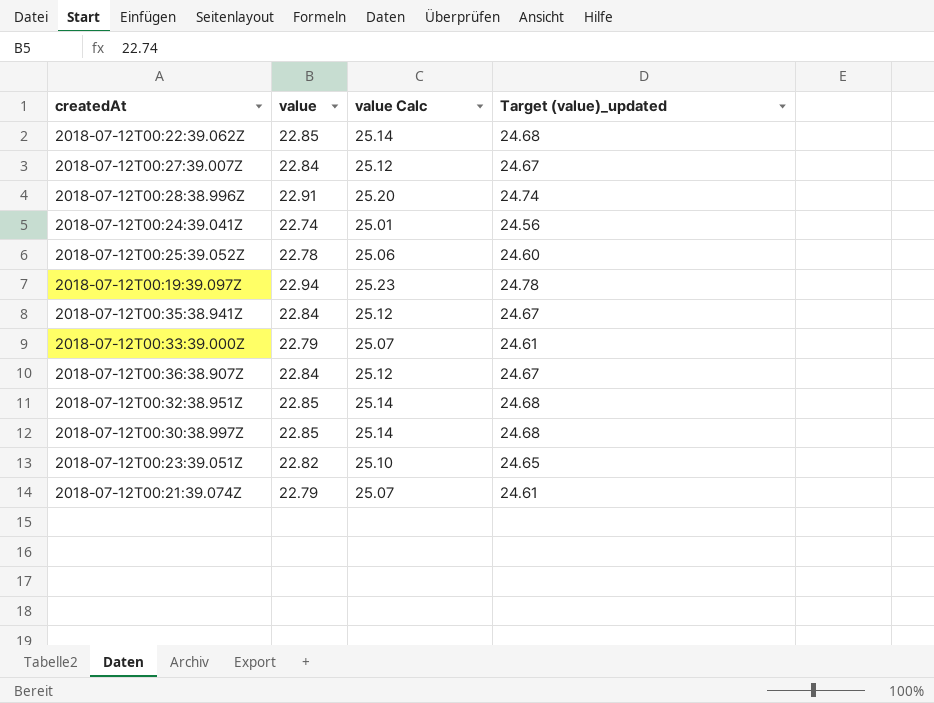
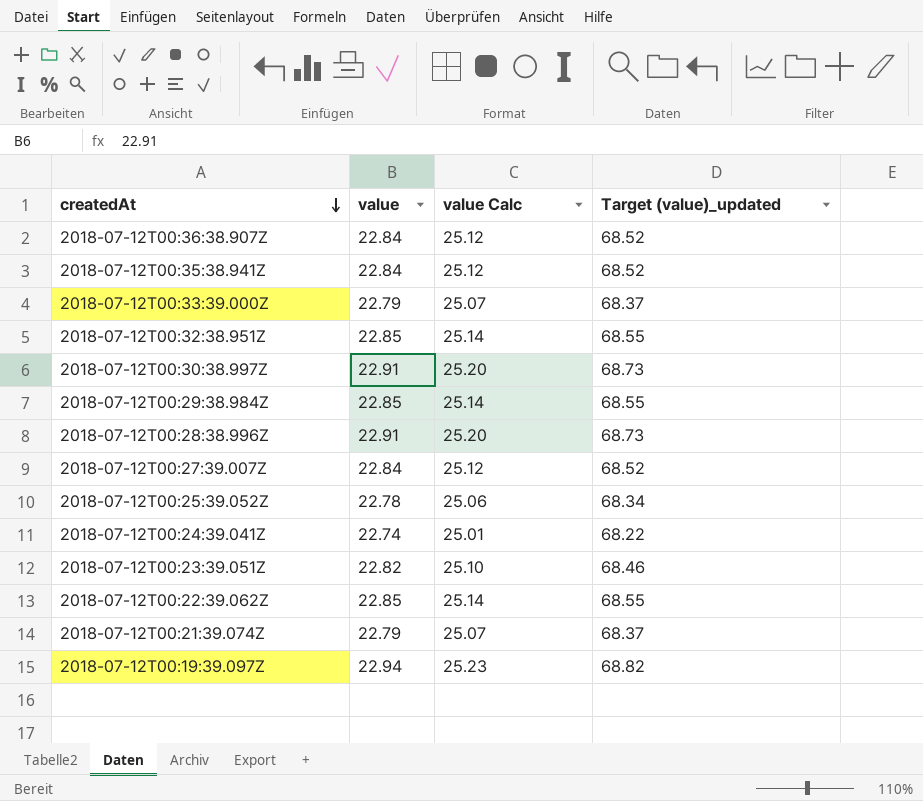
row order: none -> createdAt descending
column Target (value)_updated | formula: [value] * 1.08 -> [value] * 3
2018-07-12T00:30:38.997Z | value: 22.85 -> 22.91
2018-07-12T00:30:38.997Z | value Calc: 25.14 -> 25.20
row 2018-07-12T00:29:38.984Z: none -> 22.85 | 25.14 | 68.55

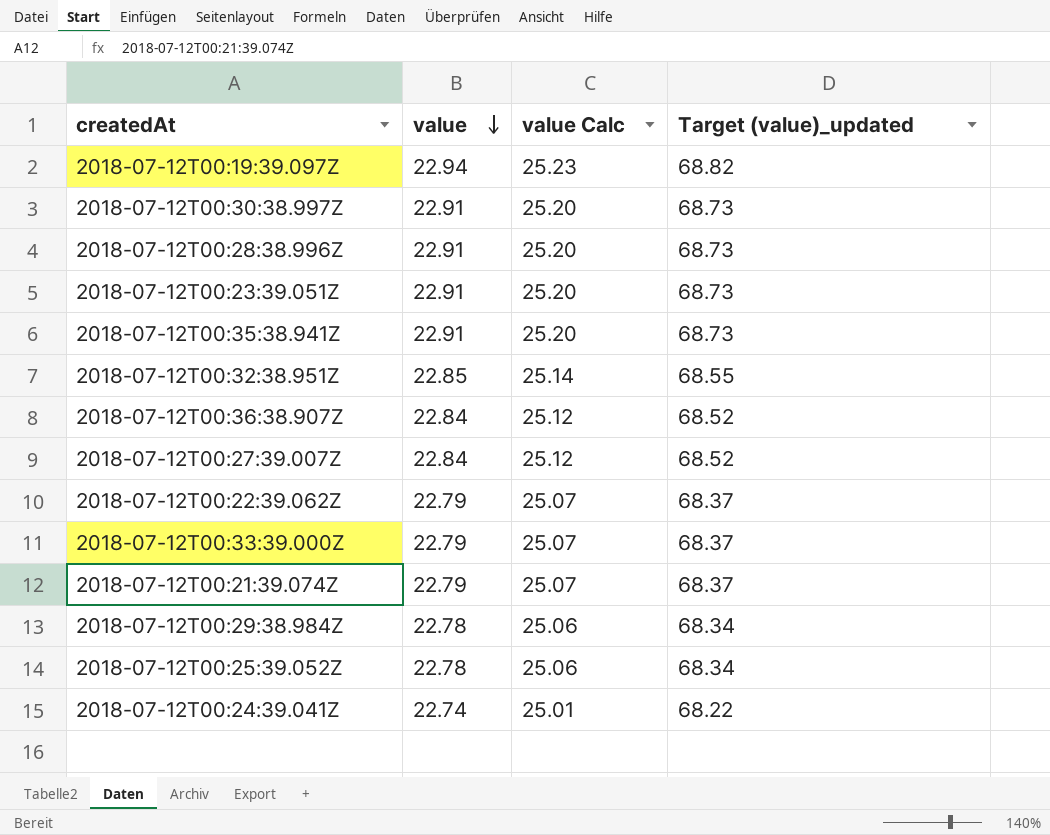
row order: createdAt descending -> value descending
2018-07-12T00:23:39.051Z | value: 22.82 -> 22.91
2018-07-12T00:23:39.051Z | value Calc: 25.10 -> 25.20
2018-07-12T00:23:39.051Z | Target (value)_updated: 68.46 -> 68.73
2018-07-12T00:35:38.941Z | value: 22.84 -> 22.91
2018-07-12T00:35:38.941Z | value Calc: 25.12 -> 25.20
2018-07-12T00:35:38.941Z | Target (value)_updated: 68.52 -> 68.73
2018-07-12T00:22:39.062Z | value: 22.85 -> 22.79
2018-07-12T00:22:39.062Z | value Calc: 25.14 -> 25.07
2018-07-12T00:22:39.062Z | Target (value)_updated: 68.55 -> 68.37
2018-07-12T00:29:38.984Z | value: 22.85 -> 22.78
2018-07-12T00:29:38.984Z | value Calc: 25.14 -> 25.06
2018-07-12T00:29:38.984Z | Target (value)_updated: 68.55 -> 68.34

